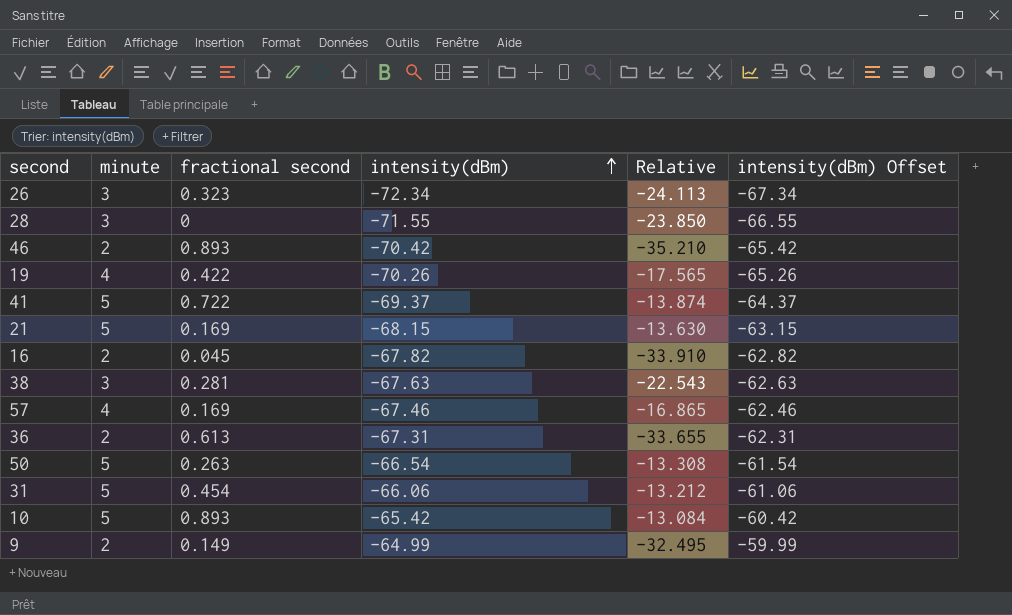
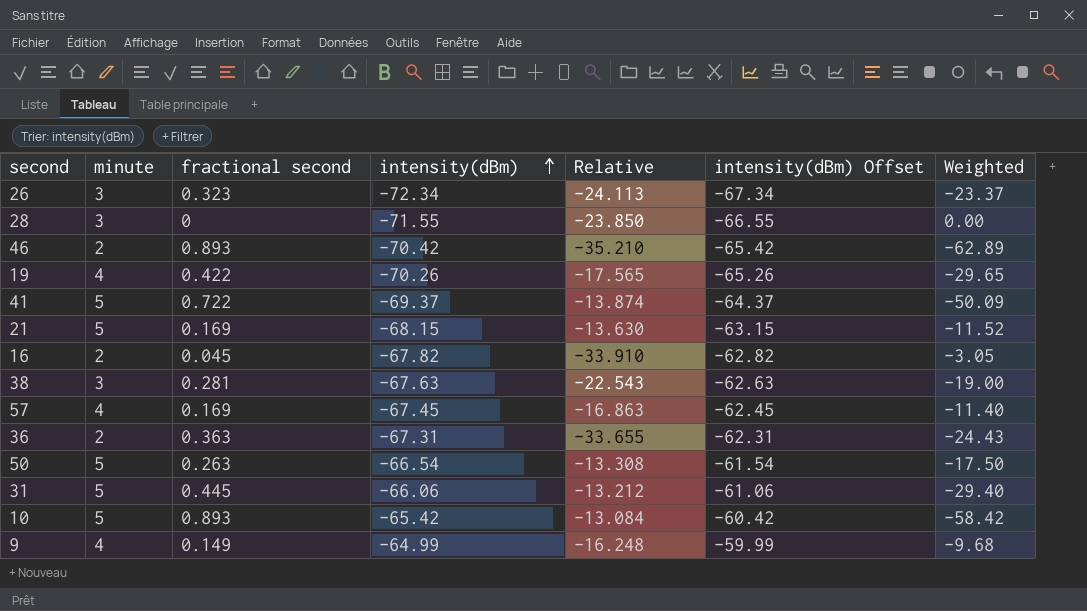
column Weighted | formula: none -> [fractional second] * [intensity(dBm)]
57 | intensity(dBm): -67.46 -> -67.45
57 | Relative: -16.865 -> -16.863
57 | intensity(dBm) Offset: -62.46 -> -62.45
36 | fractional second: 0.613 -> 0.363
31 | fractional second: 0.454 -> 0.445
9 | minute: 2 -> 4
9 | Relative: -32.495 -> -16.248

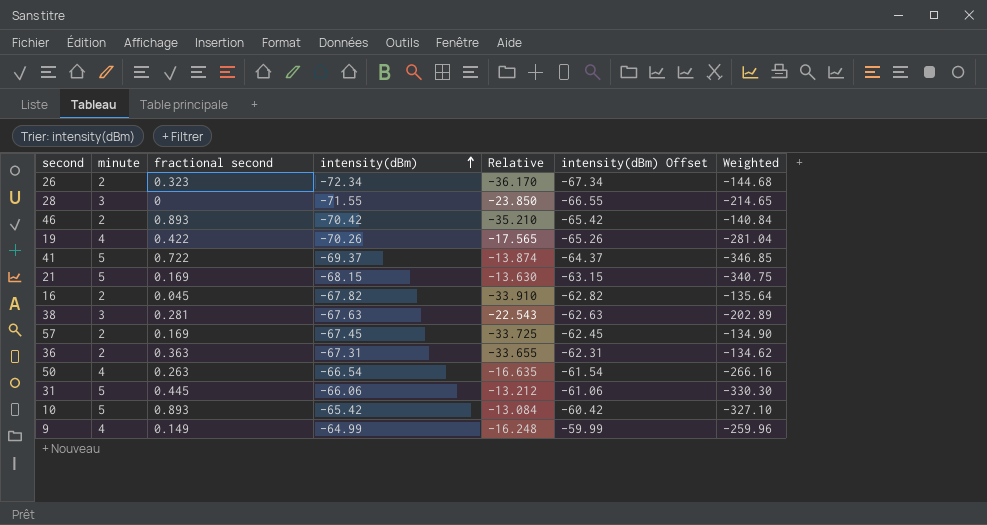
column Weighted | formula: [fractional second] * [intensity(dBm)] -> [minute] * [intensity(dBm)]
26 | minute: 3 -> 2
26 | Relative: -24.113 -> -36.170
57 | minute: 4 -> 2
57 | Relative: -16.863 -> -33.725
50 | minute: 5 -> 4
50 | Relative: -13.308 -> -16.635

